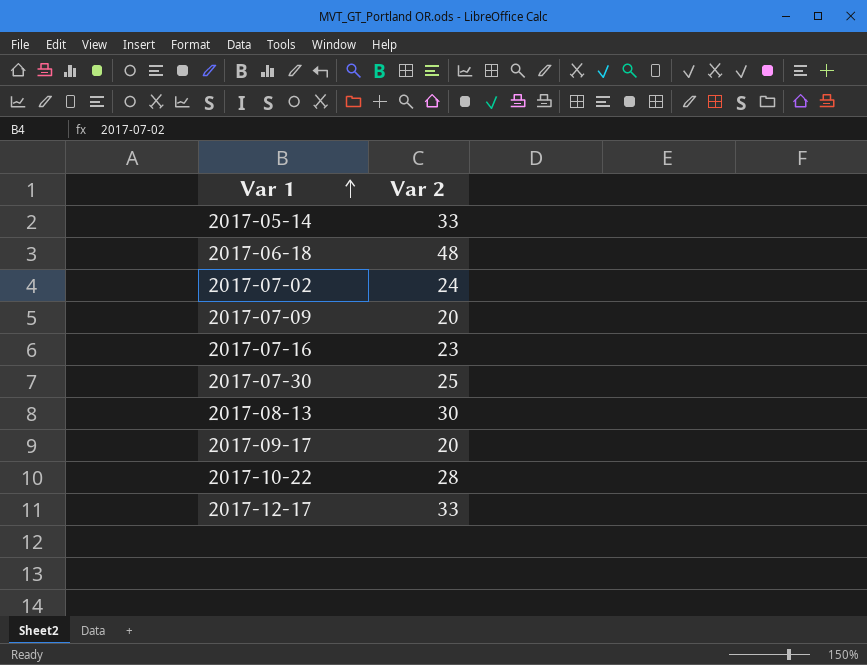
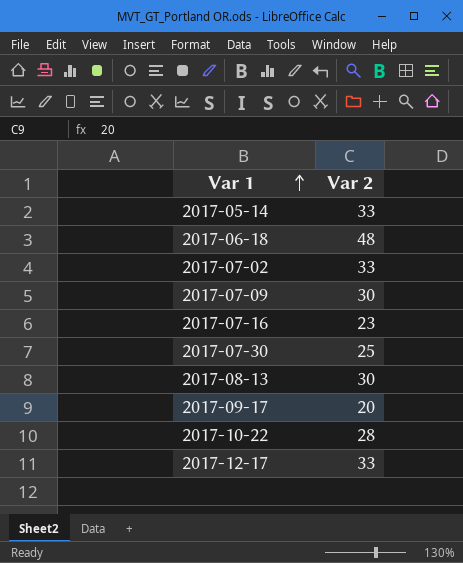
2017-07-02 | Var 2: 24 -> 33
2017-07-09 | Var 2: 20 -> 30

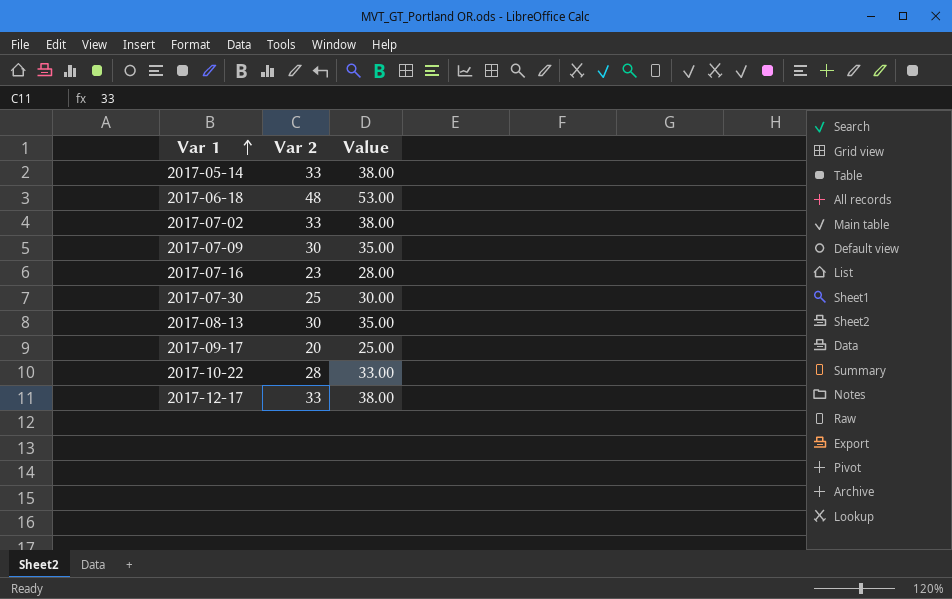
column Value | formula: none -> [Var 2] + 5

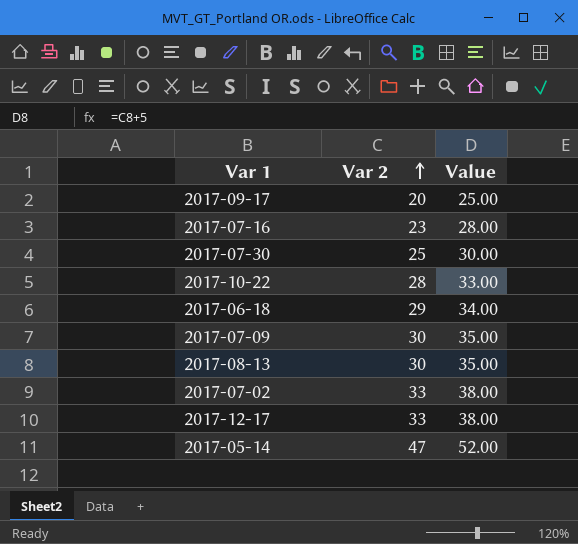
row order: Var 1 ascending -> Var 2 ascending
2017-06-18 | Var 2: 48 -> 29
2017-06-18 | Value: 53.00 -> 34.00
2017-05-14 | Var 2: 33 -> 47
2017-05-14 | Value: 38.00 -> 52.00

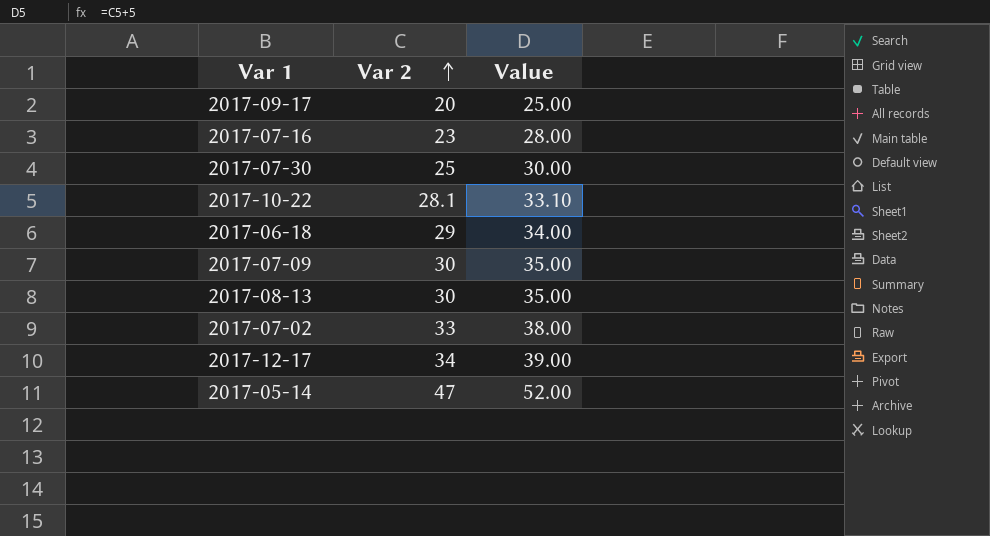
2017-10-22 | Var 2: 28 -> 28.1
2017-10-22 | Value: 33.00 -> 33.10
2017-12-17 | Var 2: 33 -> 34
2017-12-17 | Value: 38.00 -> 39.00

